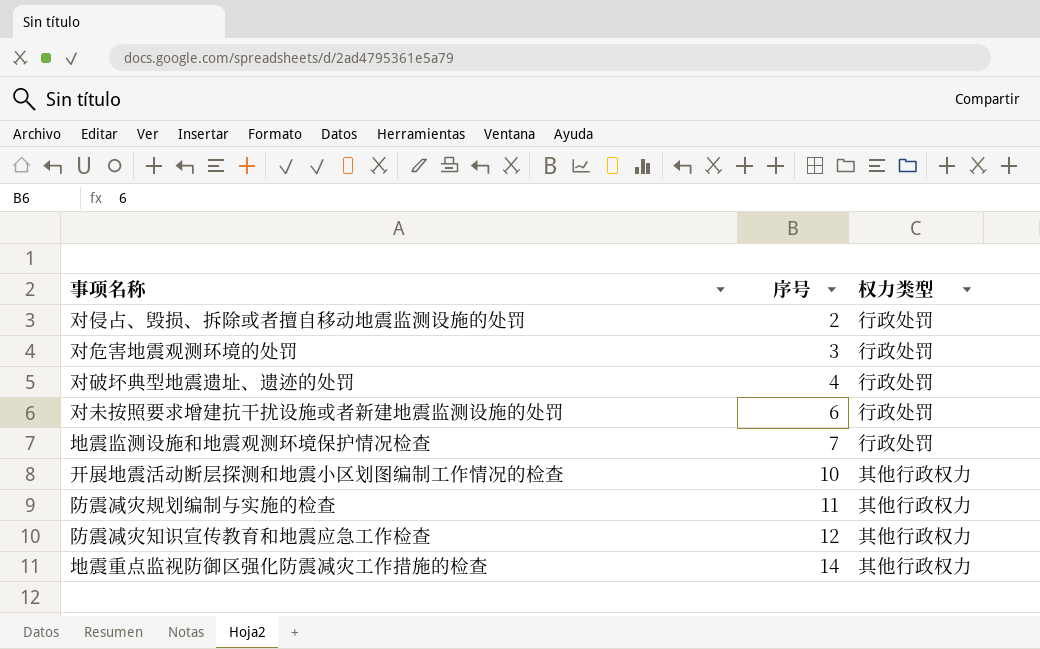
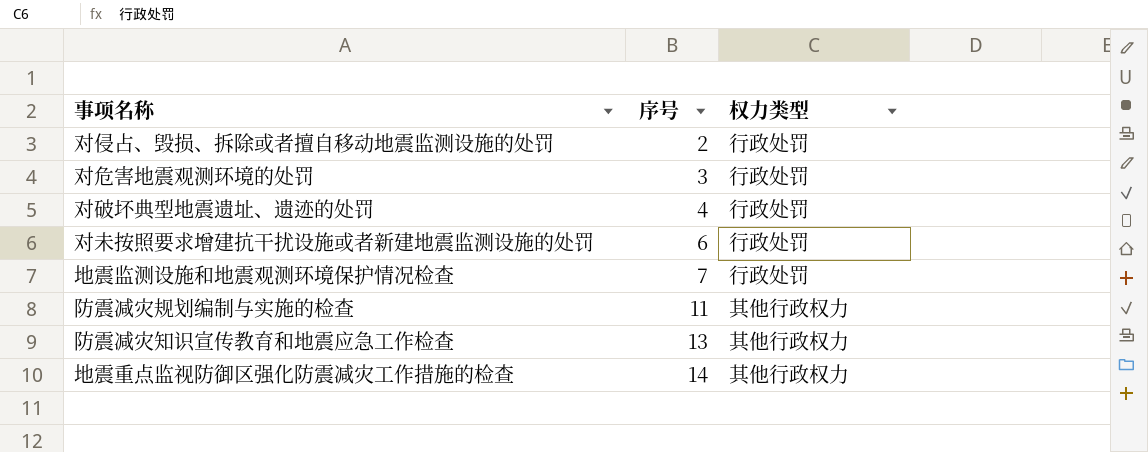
row 开展地震活动断层探测和地震小区划图编制工作情况的检查: 10 | 其他行政权力 -> none
防震减灾知识宣传教育和地震应急工作检查 | 序号: 12 -> 13

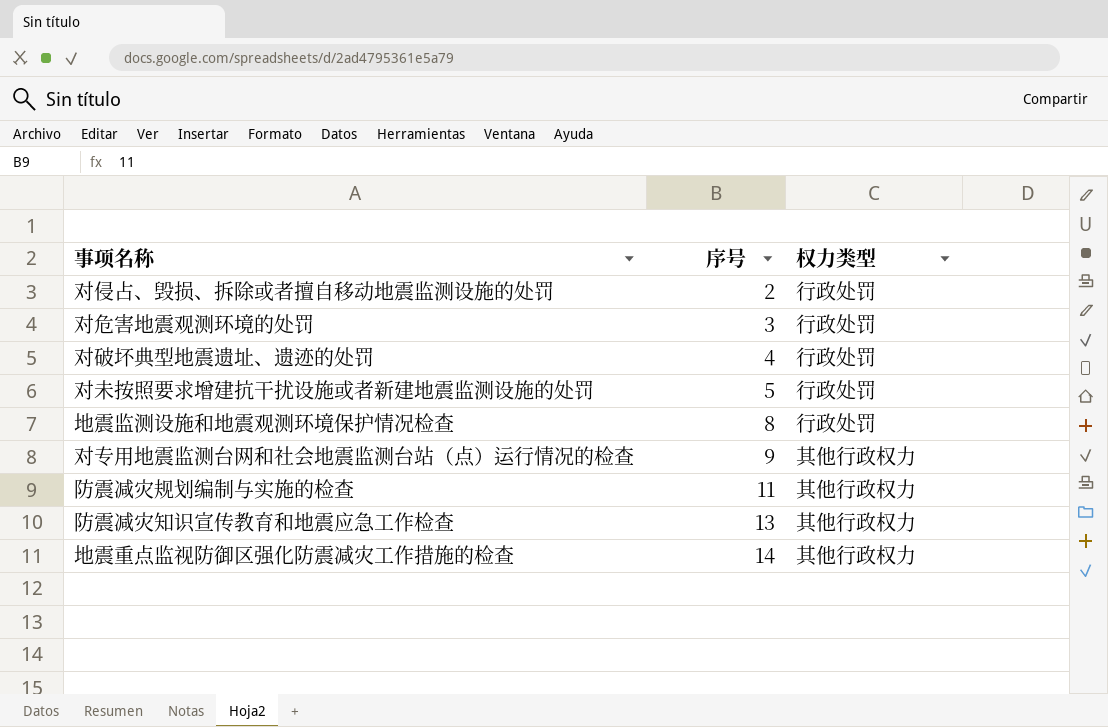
对未按照要求增建抗干扰设施或者新建地震监测设施的处罚 | 序号: 6 -> 5
地震监测设施和地震观测环境保护情况检查 | 序号: 7 -> 8
row 对专用地震监测台网和社会地震监测台站（点）运行情况的检查: none -> 9 | 其他行政权力

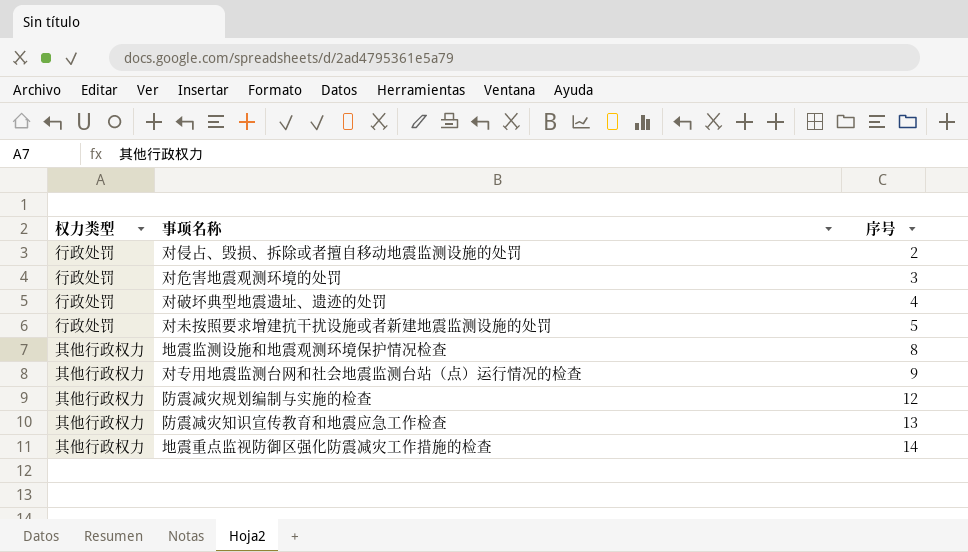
column 权力类型 | position: 3 -> 1
地震监测设施和地震观测环境保护情况检查 | 权力类型: 行政处罚 -> 其他行政权力
防震减灾规划编制与实施的检查 | 序号: 11 -> 12

